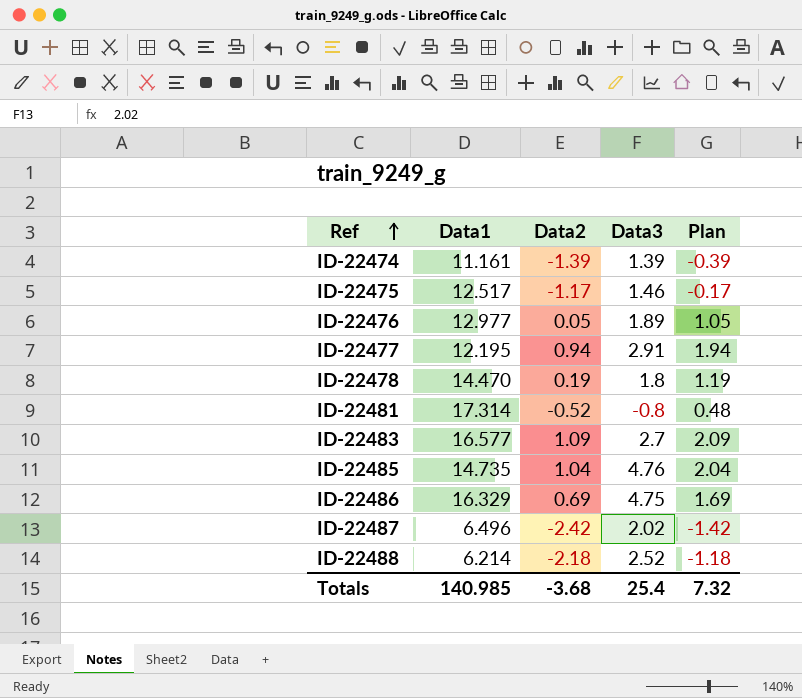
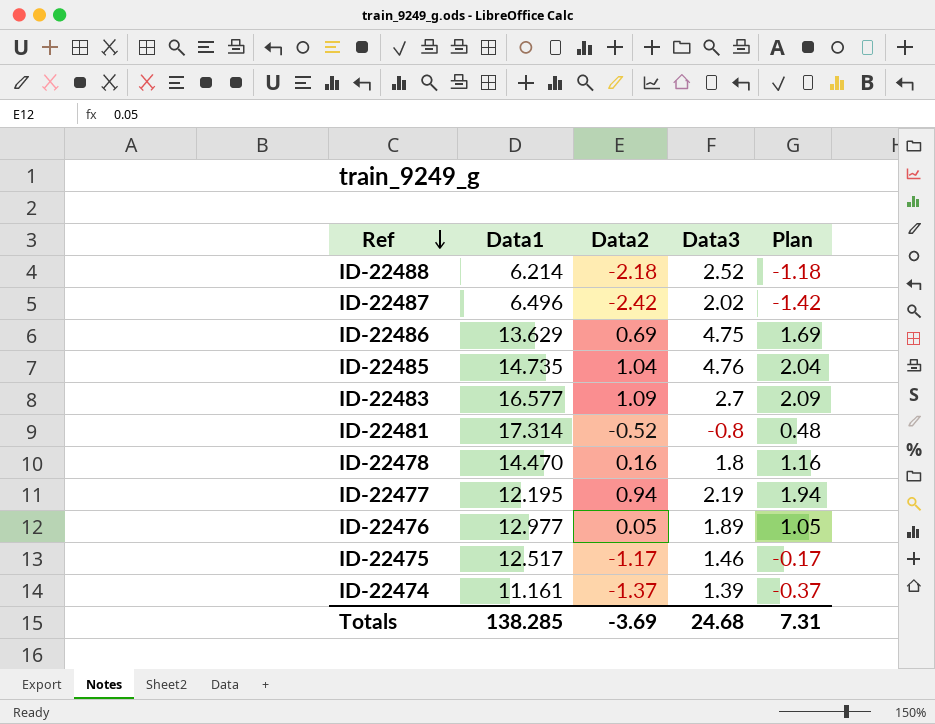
row order: Ref ascending -> Ref descending
ID-22486 | Data1: 16.329 -> 13.629
ID-22478 | Data2: 0.19 -> 0.16
ID-22478 | Plan: 1.19 -> 1.16
ID-22477 | Data3: 2.91 -> 2.19
ID-22474 | Data2: -1.39 -> -1.37
ID-22474 | Plan: -0.39 -> -0.37
Totals | Data1: 140.985 -> 138.285
Totals | Data2: -3.68 -> -3.69
Totals | Data3: 25.4 -> 24.68
Totals | Plan: 7.32 -> 7.31

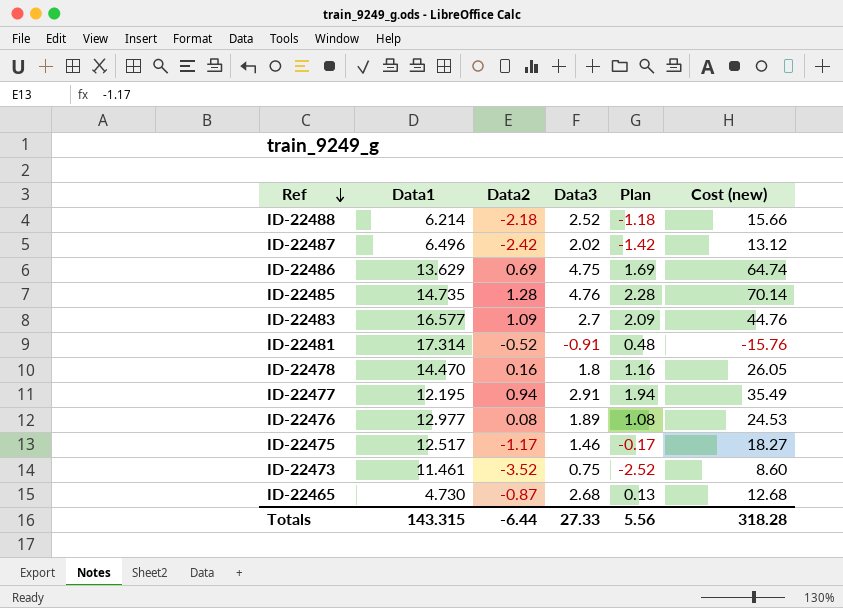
column Cost (new) | formula: none -> [Data1] * [Data3]
row ID-22474: 11.161 | -1.37 | 1.39 | -0.37 -> none
ID-22485 | Data2: 1.04 -> 1.28
ID-22485 | Plan: 2.04 -> 2.28
ID-22481 | Data3: -0.8 -> -0.91
ID-22477 | Data3: 2.19 -> 2.91
ID-22476 | Data2: 0.05 -> 0.08
ID-22476 | Plan: 1.05 -> 1.08
row ID-22473: none -> 11.461 | -3.52 | 0.75 | -2.52 | 8.60
row ID-22465: none -> 4.730 | -0.87 | 2.68 | 0.13 | 12.68
Totals | Data1: 138.285 -> 143.315
Totals | Data2: -3.69 -> -6.44
Totals | Data3: 24.68 -> 27.33
Totals | Plan: 7.31 -> 5.56

